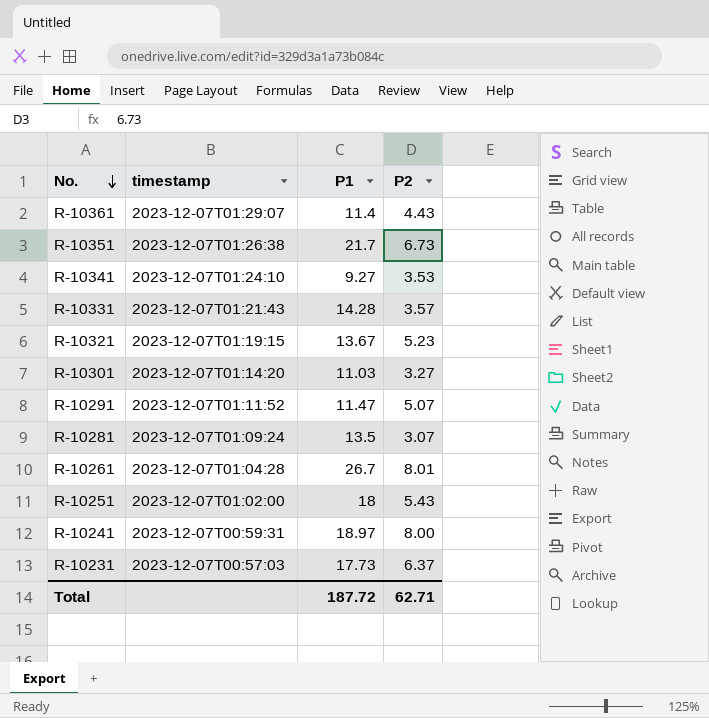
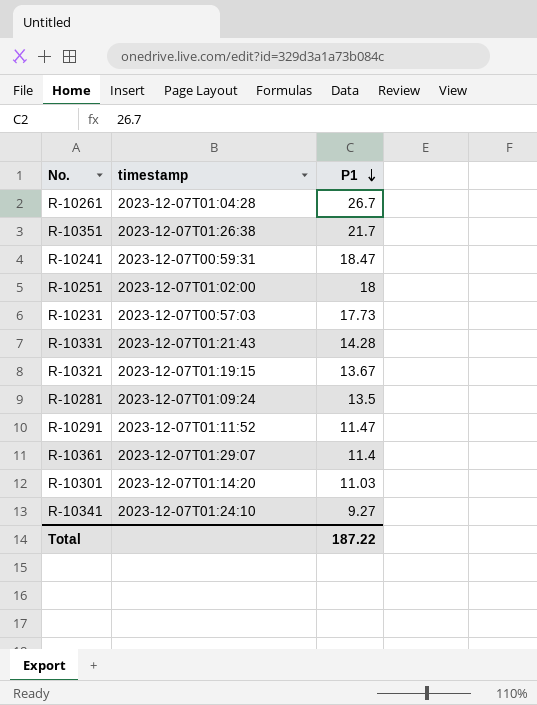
row order: No. descending -> P1 descending
column P2 | position: 4 -> none
R-10241 | P1: 18.97 -> 18.47
Total | P1: 187.72 -> 187.22

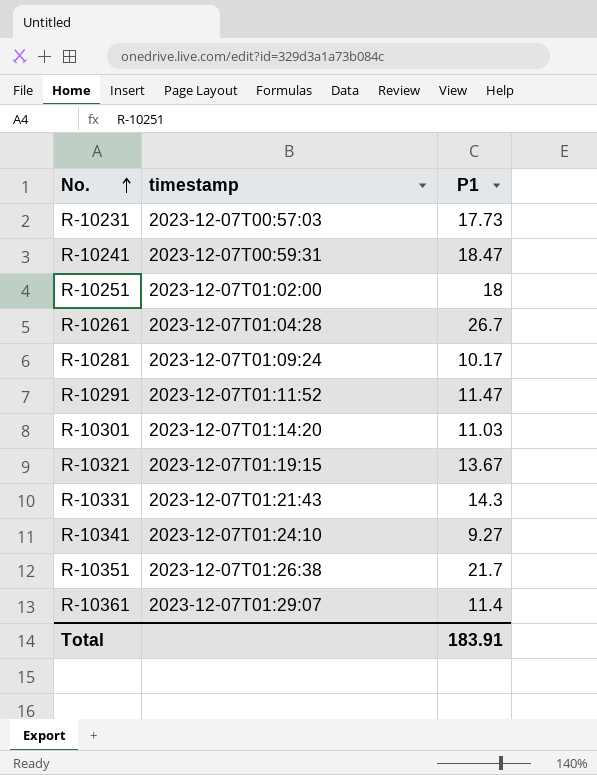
row order: P1 descending -> No. ascending
R-10281 | P1: 13.5 -> 10.17
R-10331 | P1: 14.28 -> 14.3
Total | P1: 187.22 -> 183.91

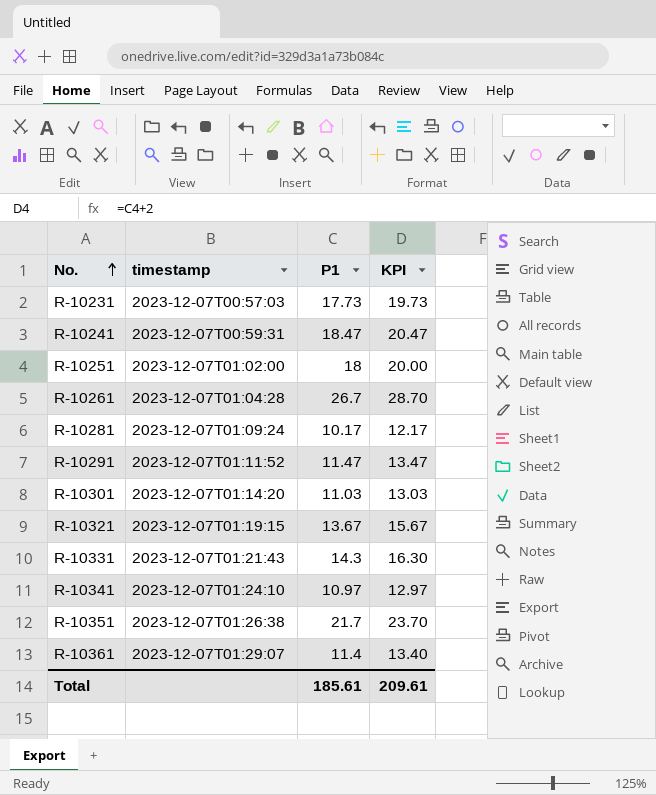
column KPI | formula: none -> [P1] + 2
R-10341 | P1: 9.27 -> 10.97
Total | P1: 183.91 -> 185.61

